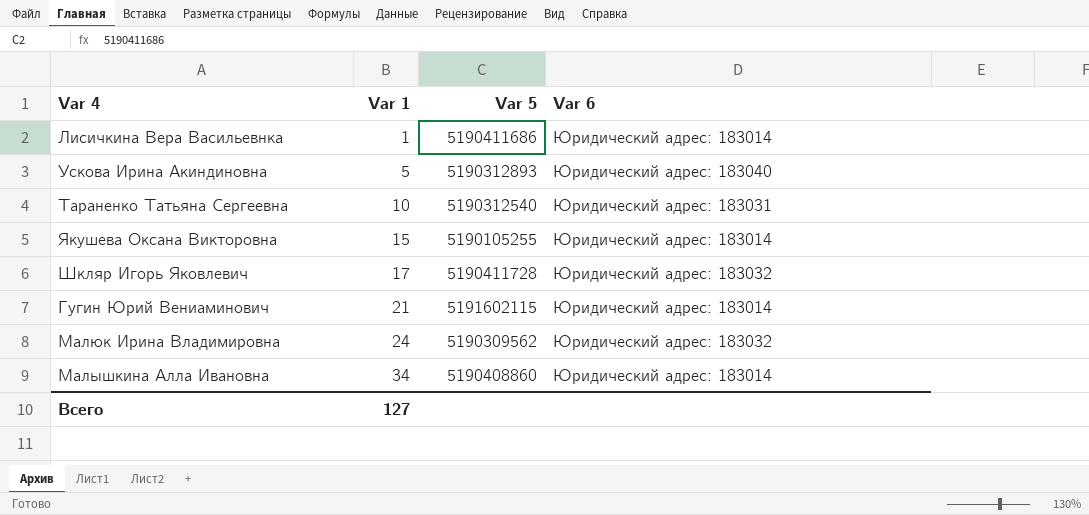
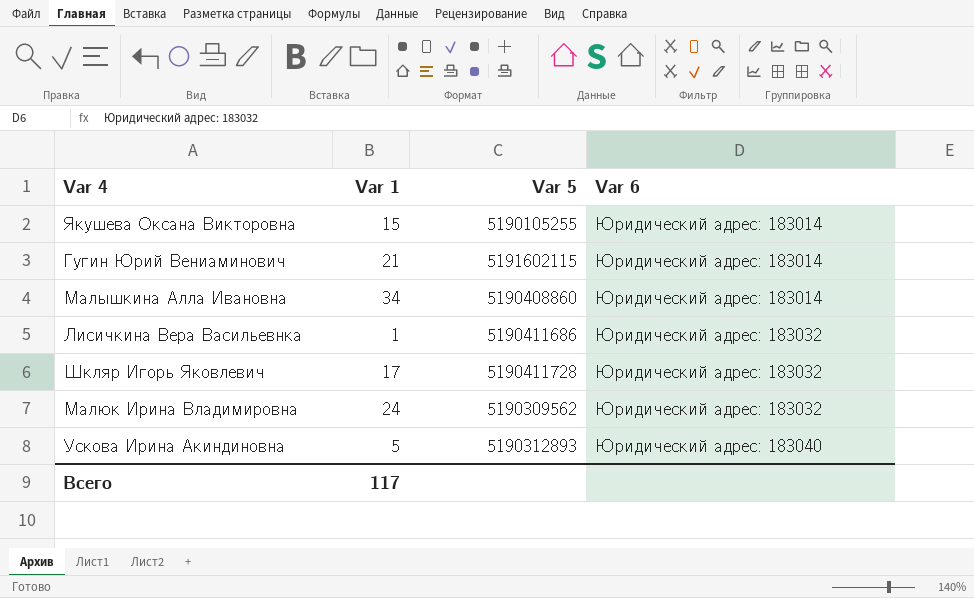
row order: Var 1 ascending -> Var 6 ascending
row Тараненко Татьяна Сергеевна: 10 | 5190312540 | Юридический адрес: 183031 -> none
Лисичкина Вера Васильевнка | Var 6: Юридический адрес: 183014 -> Юридический адрес: 183032
Всего | Var 1: 127 -> 117

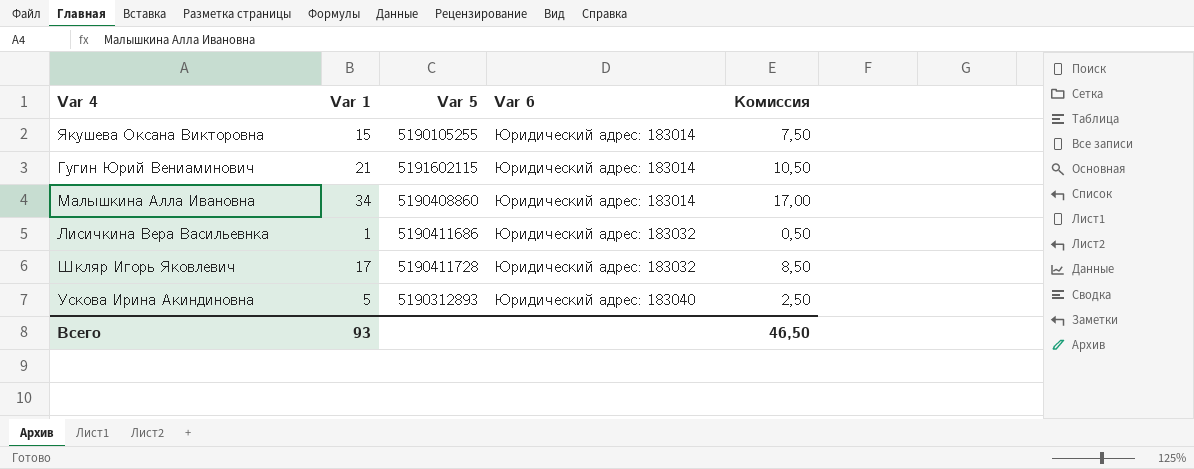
column Комиссия | formula: none -> [Var 1] * 0,5
row Малюк Ирина Владимировна: 24 | 5190309562 | Юридический адрес: 183032 -> none
Всего | Var 1: 117 -> 93

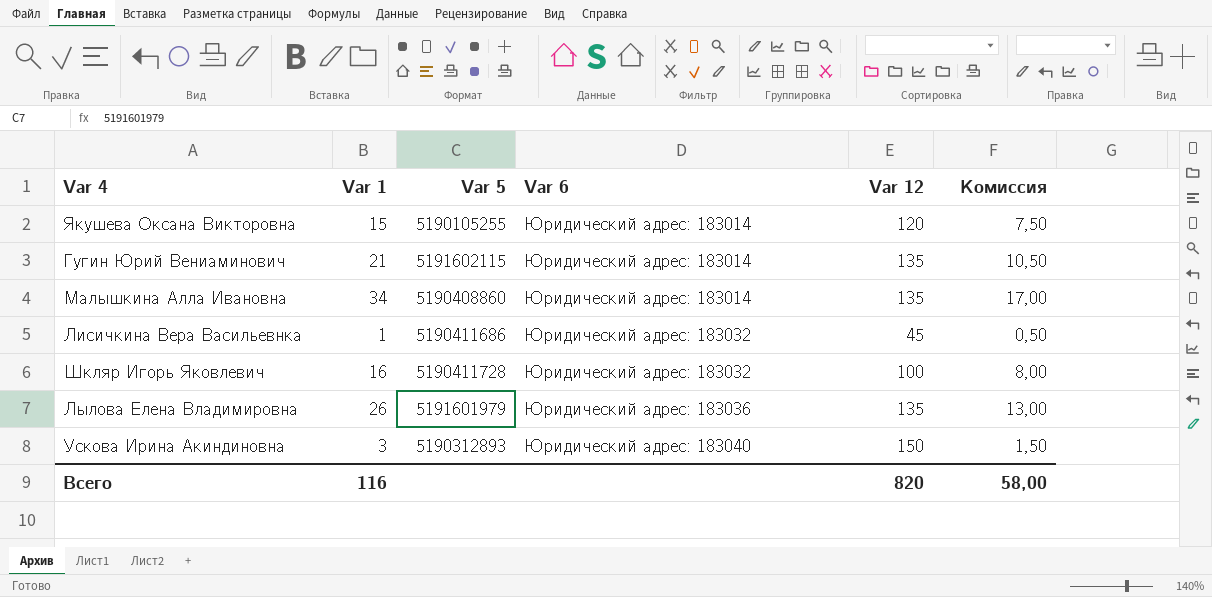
column Var 12 | position: none -> 5
Шкляр Игорь Яковлевич | Var 1: 17 -> 16
Шкляр Игорь Яковлевич | Комиссия: 8,50 -> 8,00
row Лылова Елена Владимировна: none -> 26 | 5191601979 | Юридический адрес: 183036 | 135 | 13,00
Ускова Ирина Акиндиновна | Var 1: 5 -> 3
Ускова Ирина Акиндиновна | Комиссия: 2,50 -> 1,50
Всего | Var 1: 93 -> 116
Всего | Комиссия: 46,50 -> 58,00

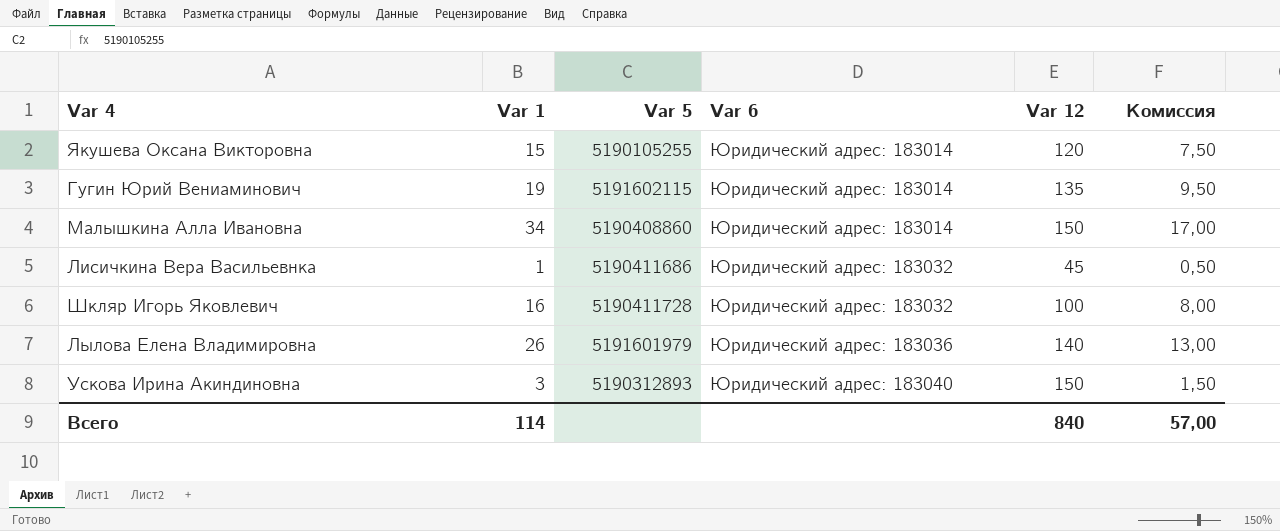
Гугин Юрий Вениаминович | Var 1: 21 -> 19
Гугин Юрий Вениаминович | Комиссия: 10,50 -> 9,50
Малышкина Алла Ивановна | Var 12: 135 -> 150
Лылова Елена Владимировна | Var 12: 135 -> 140
Всего | Var 1: 116 -> 114
Всего | Var 12: 820 -> 840
Всего | Комиссия: 58,00 -> 57,00

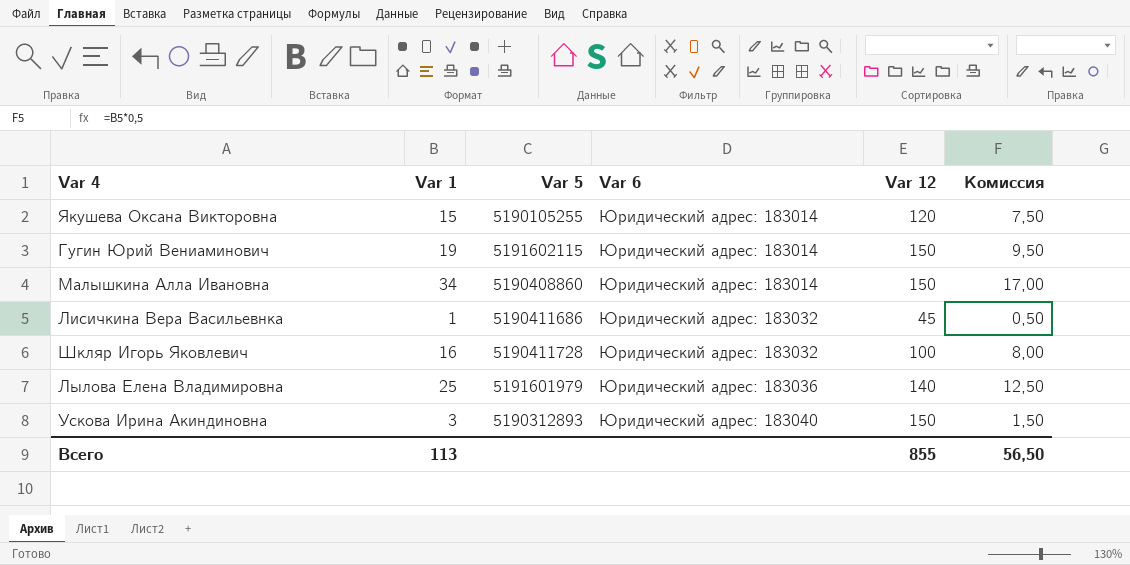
Гугин Юрий Вениаминович | Var 12: 135 -> 150
Лылова Елена Владимировна | Var 1: 26 -> 25
Лылова Елена Владимировна | Комиссия: 13,00 -> 12,50
Всего | Var 1: 114 -> 113
Всего | Var 12: 840 -> 855
Всего | Комиссия: 57,00 -> 56,50

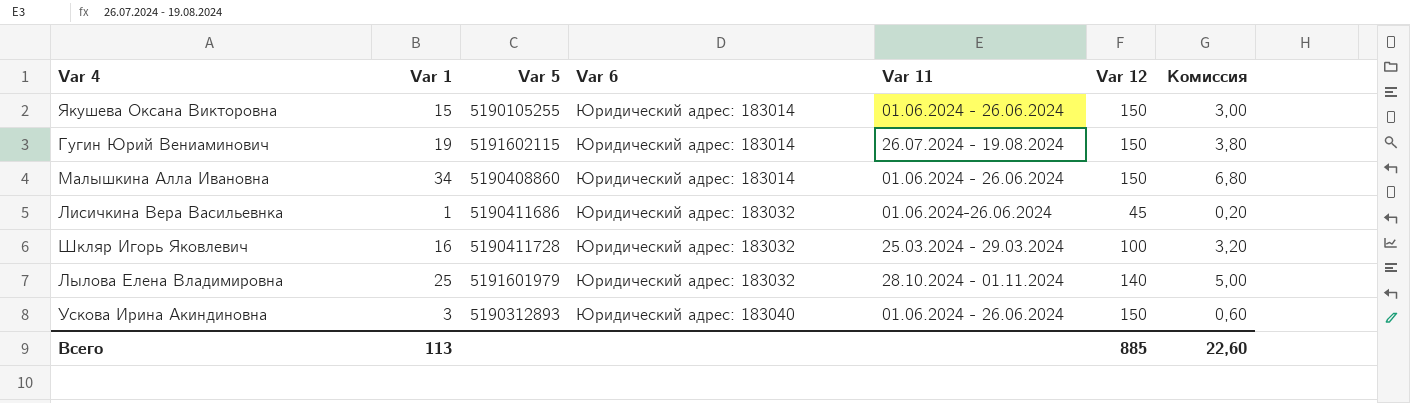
column Var 11 | position: none -> 5
column Комиссия | formula: [Var 1] * 0,5 -> [Var 1] * 0,2
Якушева Оксана Викторовна | Var 12: 120 -> 150
Лылова Елена Владимировна | Var 6: Юридический адрес: 183036 -> Юридический адрес: 183032
Всего | Var 12: 855 -> 885
Всего | Комиссия: 56,50 -> 22,60

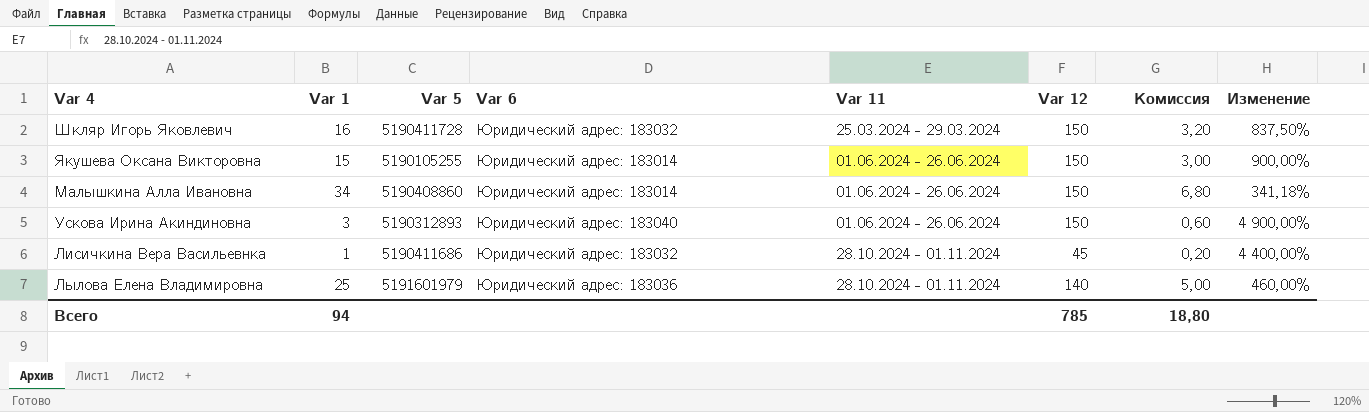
row order: Var 6 ascending -> Var 11 ascending
column Изменение | formula: none -> ([Var 12] - [Var 1]) / [Var 1]
row Гугин Юрий Вениаминович: 19 | 5191602115 | Юридический адрес: 183014 | 26.07.2024 - 19.08.2024 | 150 | 3,80 -> none
Шкляр Игорь Яковлевич | Var 12: 100 -> 150
Лисичкина Вера Васильевнка | Var 11: 01.06.2024-26.06.2024 -> 28.10.2024 - 01.11.2024
Лылова Елена Владимировна | Var 6: Юридический адрес: 183032 -> Юридический адрес: 183036
Всего | Var 1: 113 -> 94
Всего | Var 12: 885 -> 785
Всего | Комиссия: 22,60 -> 18,80

